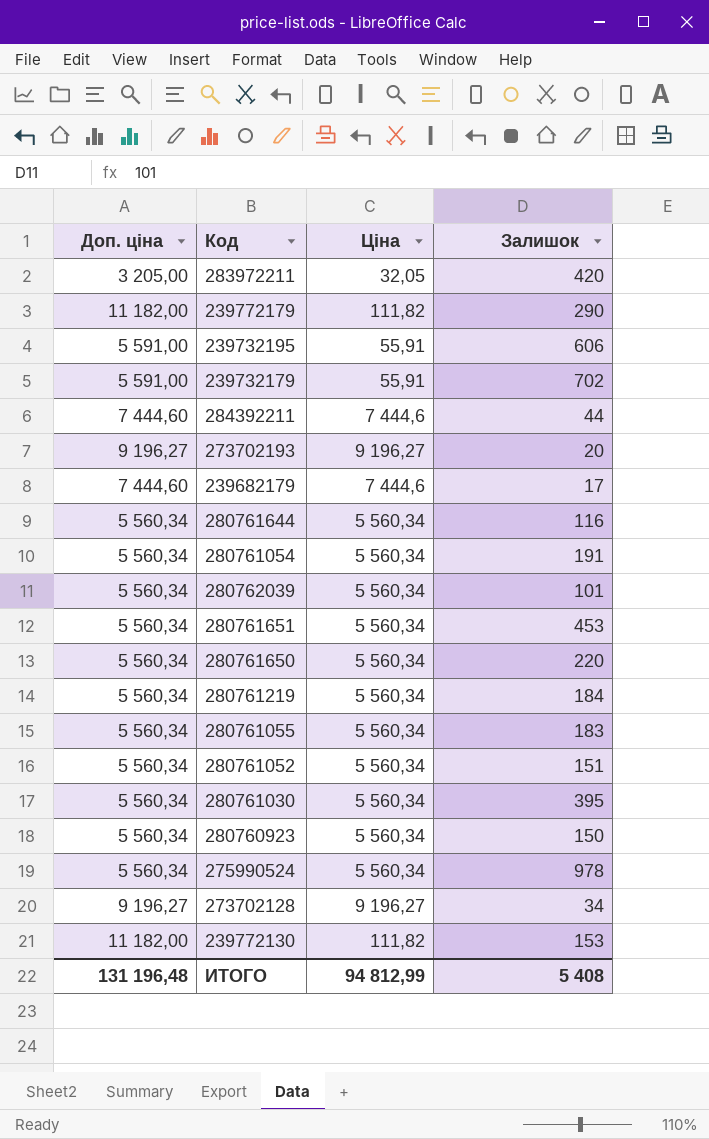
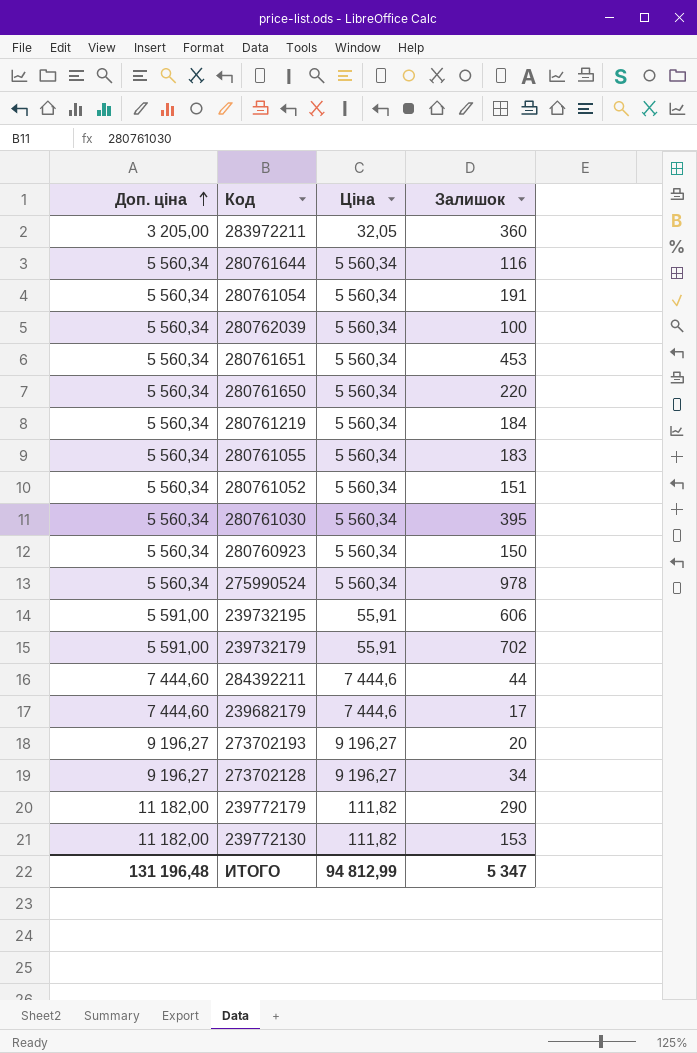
row order: none -> Доп. ціна ascending
283972211 | Залишок: 420 -> 360
280762039 | Залишок: 101 -> 100
ИТОГО | Залишок: 5 408 -> 5 347

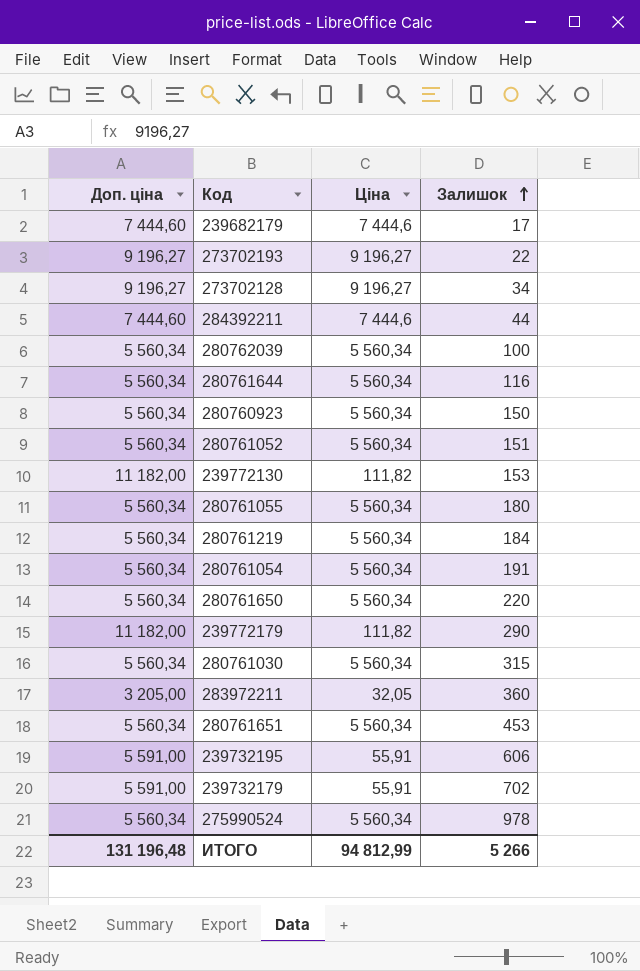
row order: Доп. ціна ascending -> Залишок ascending
273702193 | Залишок: 20 -> 22
280761055 | Залишок: 183 -> 180
280761030 | Залишок: 395 -> 315
ИТОГО | Залишок: 5 347 -> 5 266

